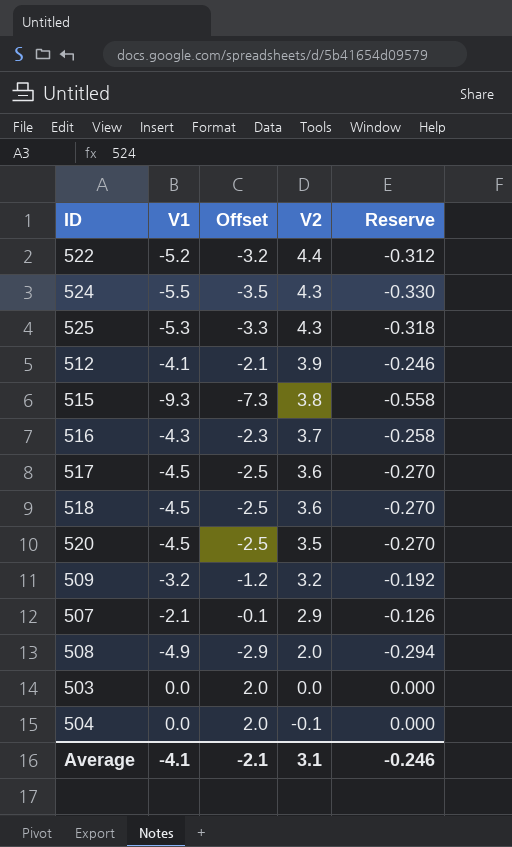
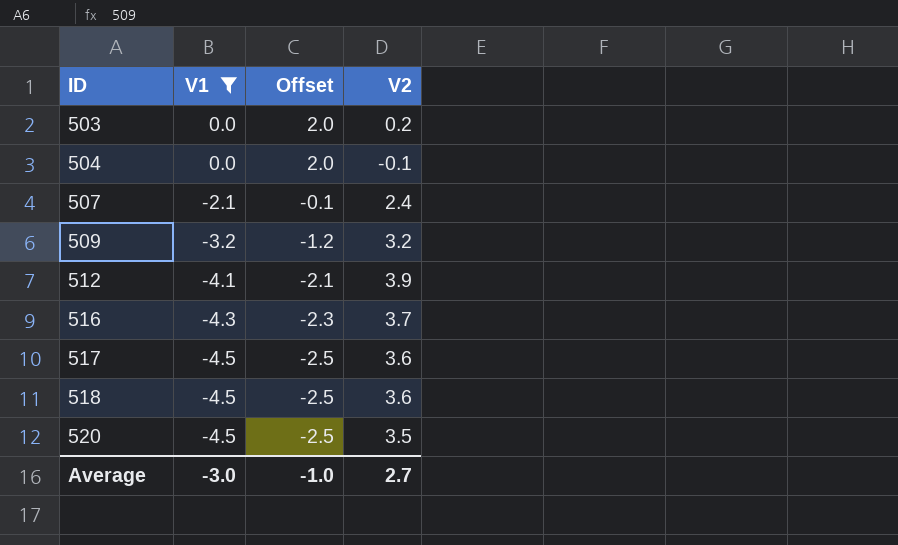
filter: none -> V1 >= -4.5
row order: V2 descending -> ID ascending
column Reserve | formula: [V1] * 0.06 -> none
503 | V2: 0.0 -> 0.2
507 | V2: 2.9 -> 2.4
Average | V1: -4.1 -> -3.0
Average | Offset: -2.1 -> -1.0
Average | V2: 3.1 -> 2.7

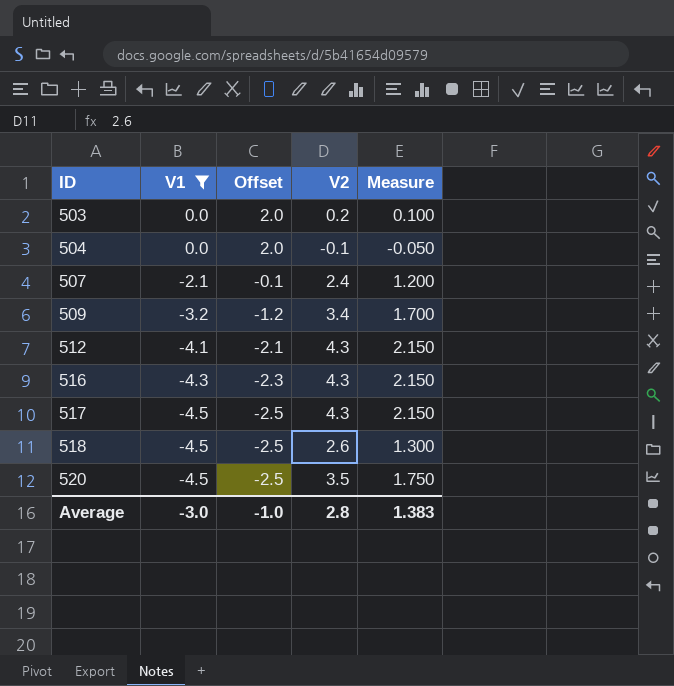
column Measure | formula: none -> [V2] * 0.5
509 | V2: 3.2 -> 3.4
512 | V2: 3.9 -> 4.3
516 | V2: 3.7 -> 4.3
517 | V2: 3.6 -> 4.3
518 | V2: 3.6 -> 2.6
Average | V2: 2.7 -> 2.8

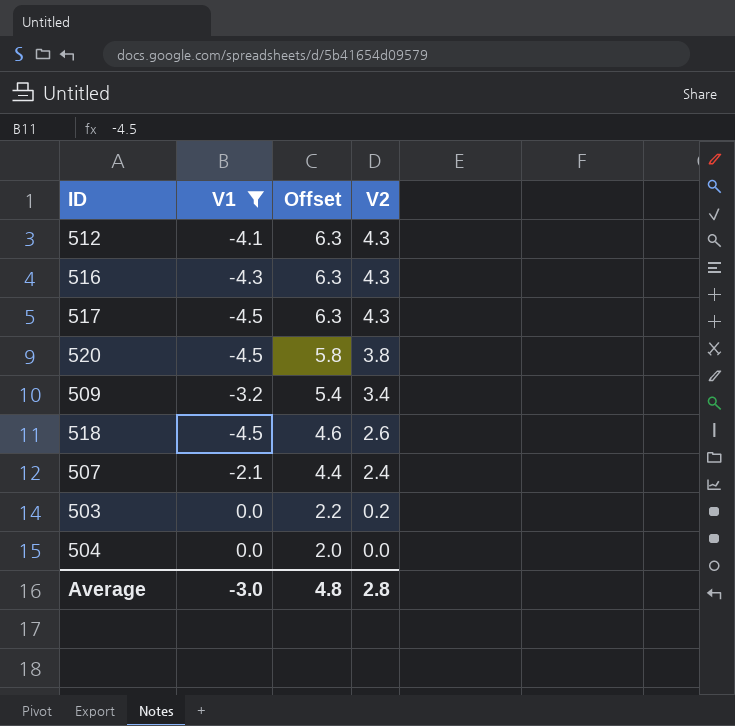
row order: ID ascending -> Offset descending
column Measure | formula: [V2] * 0.5 -> none
column Offset | formula: [V1] + 2 -> [V2] + 2
520 | V2: 3.5 -> 3.8
504 | V2: -0.1 -> 0.0
Average | Offset: -1.0 -> 4.8

